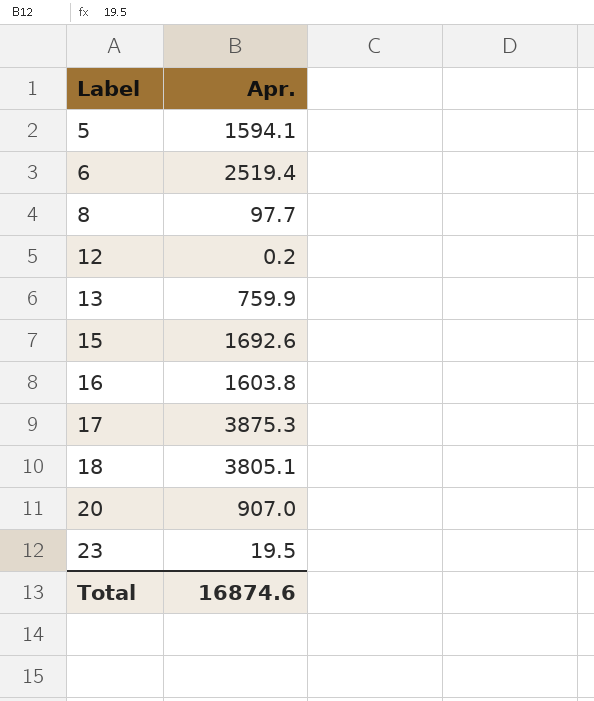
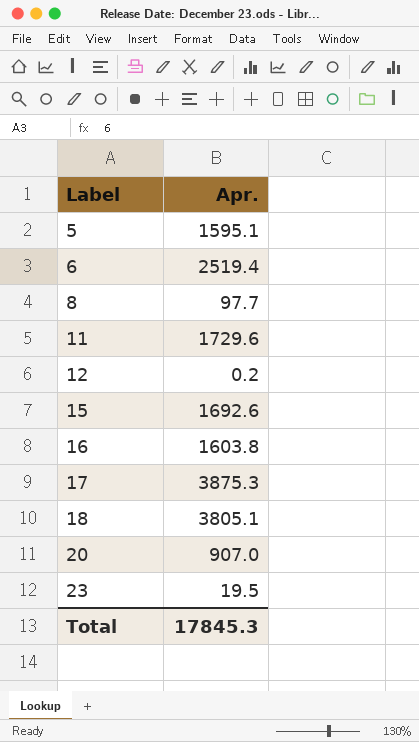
row 13: 759.9 -> none
5 | Apr.: 1594.1 -> 1595.1
row 11: none -> 1729.6
Total | Apr.: 16874.6 -> 17845.3

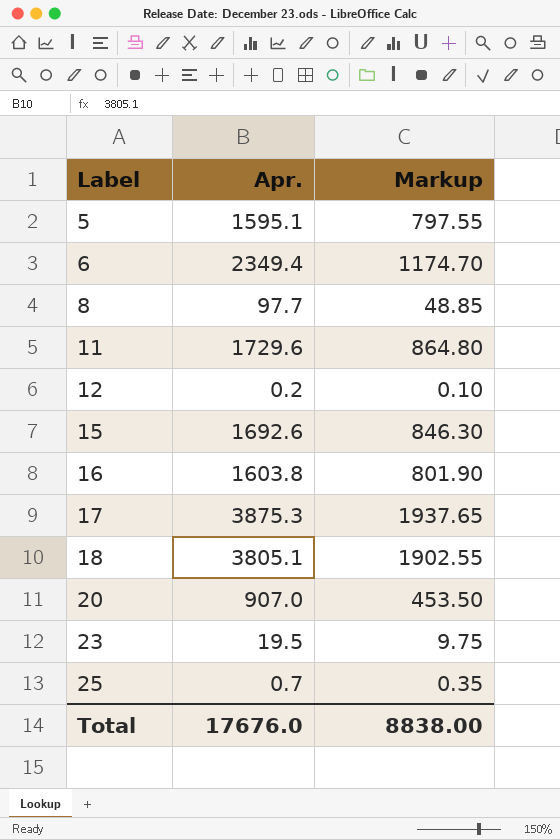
column Markup | formula: none -> [Apr.] * 0.5
6 | Apr.: 2519.4 -> 2349.4
row 25: none -> 0.7 | 0.35
Total | Apr.: 17845.3 -> 17676.0

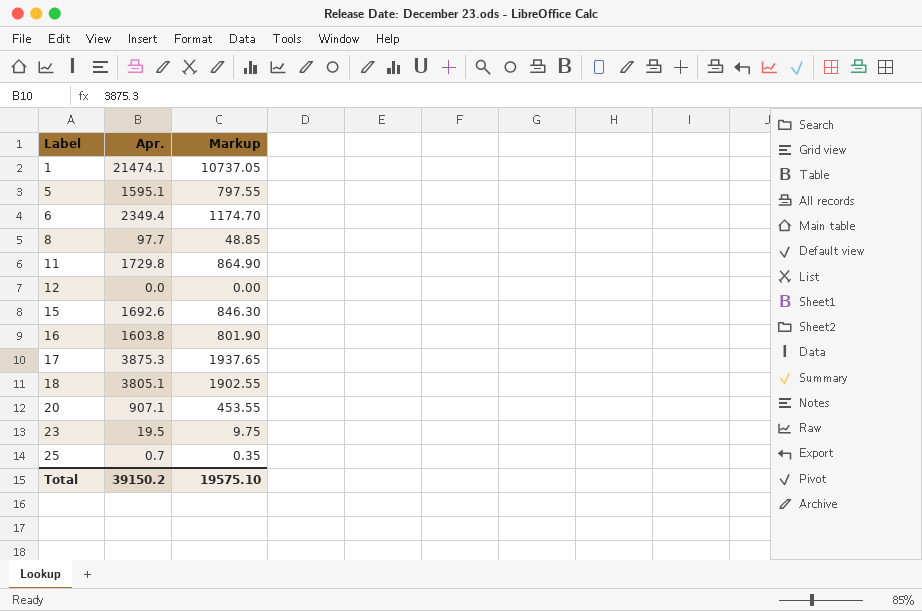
row 1: none -> 21474.1 | 10737.05
11 | Apr.: 1729.6 -> 1729.8
11 | Markup: 864.80 -> 864.90
12 | Apr.: 0.2 -> 0.0
12 | Markup: 0.10 -> 0.00
20 | Apr.: 907.0 -> 907.1
20 | Markup: 453.50 -> 453.55
Total | Apr.: 17676.0 -> 39150.2
Total | Markup: 8838.00 -> 19575.10

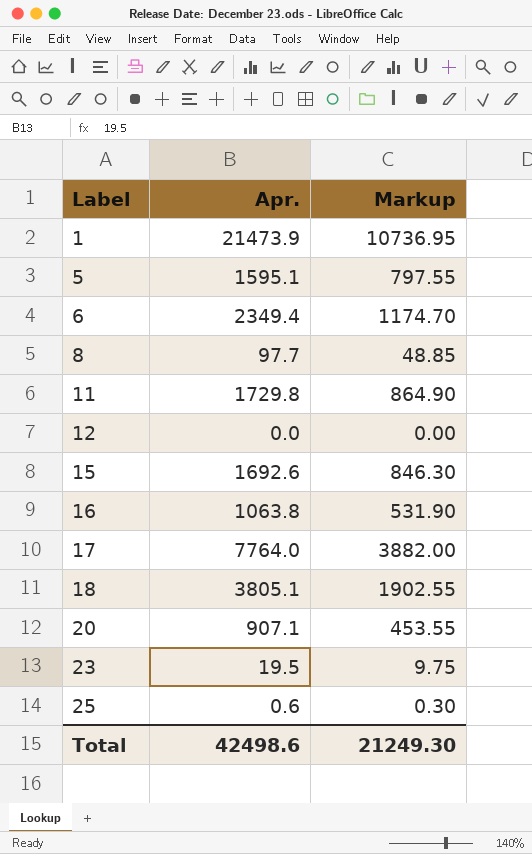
1 | Apr.: 21474.1 -> 21473.9
1 | Markup: 10737.05 -> 10736.95
16 | Apr.: 1603.8 -> 1063.8
16 | Markup: 801.90 -> 531.90
17 | Apr.: 3875.3 -> 7764.0
17 | Markup: 1937.65 -> 3882.00
25 | Apr.: 0.7 -> 0.6
25 | Markup: 0.35 -> 0.30
Total | Apr.: 39150.2 -> 42498.6
Total | Markup: 19575.10 -> 21249.30

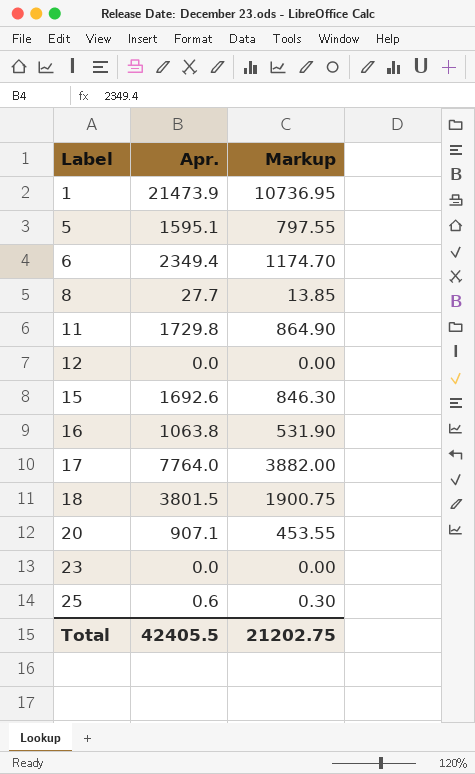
8 | Apr.: 97.7 -> 27.7
8 | Markup: 48.85 -> 13.85
18 | Apr.: 3805.1 -> 3801.5
18 | Markup: 1902.55 -> 1900.75
23 | Apr.: 19.5 -> 0.0
23 | Markup: 9.75 -> 0.00
Total | Apr.: 42498.6 -> 42405.5
Total | Markup: 21249.30 -> 21202.75

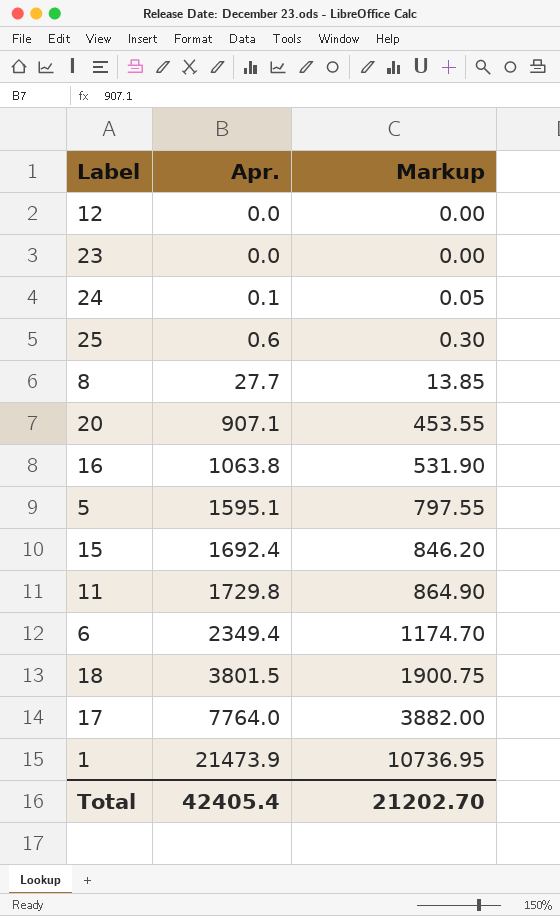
row order: Label ascending -> Apr. ascending
row 24: none -> 0.1 | 0.05
15 | Apr.: 1692.6 -> 1692.4
15 | Markup: 846.30 -> 846.20
Total | Apr.: 42405.5 -> 42405.4
Total | Markup: 21202.75 -> 21202.70

